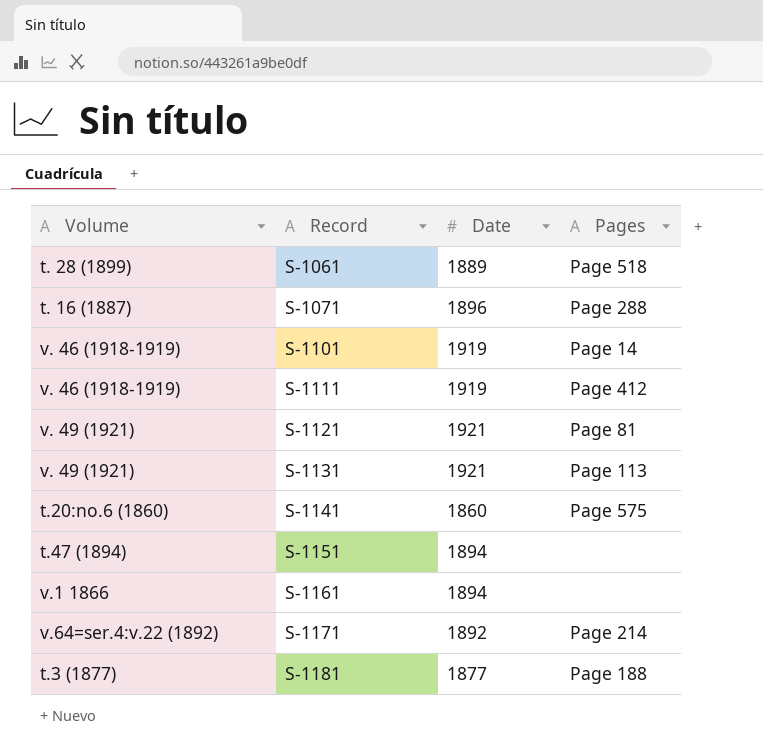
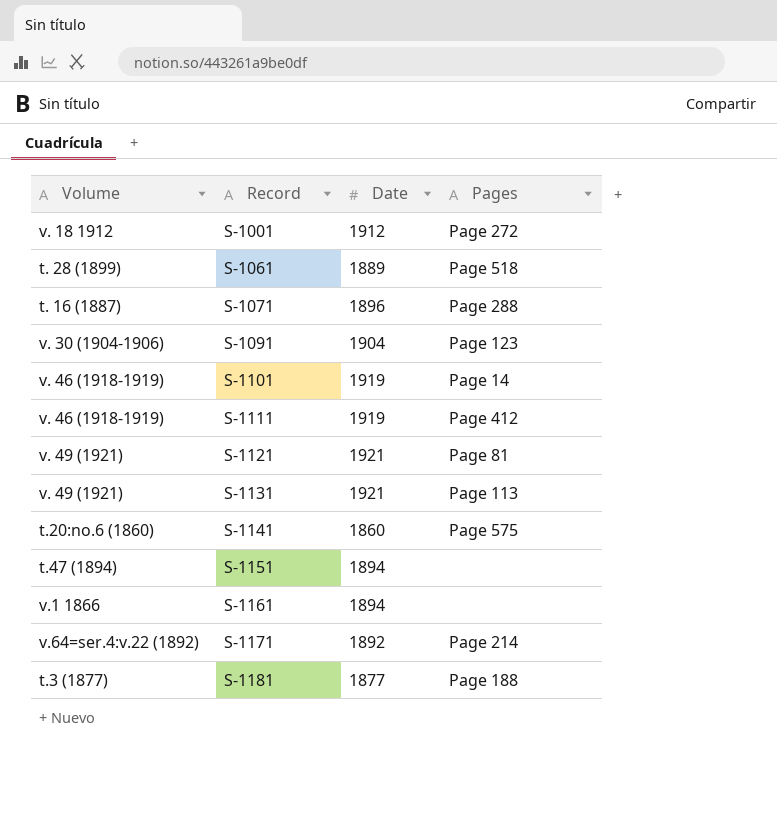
row S-1001: none -> v. 18 1912 | 1912 | Page 272
row S-1091: none -> v. 30 (1904-1906) | 1904 | Page 123

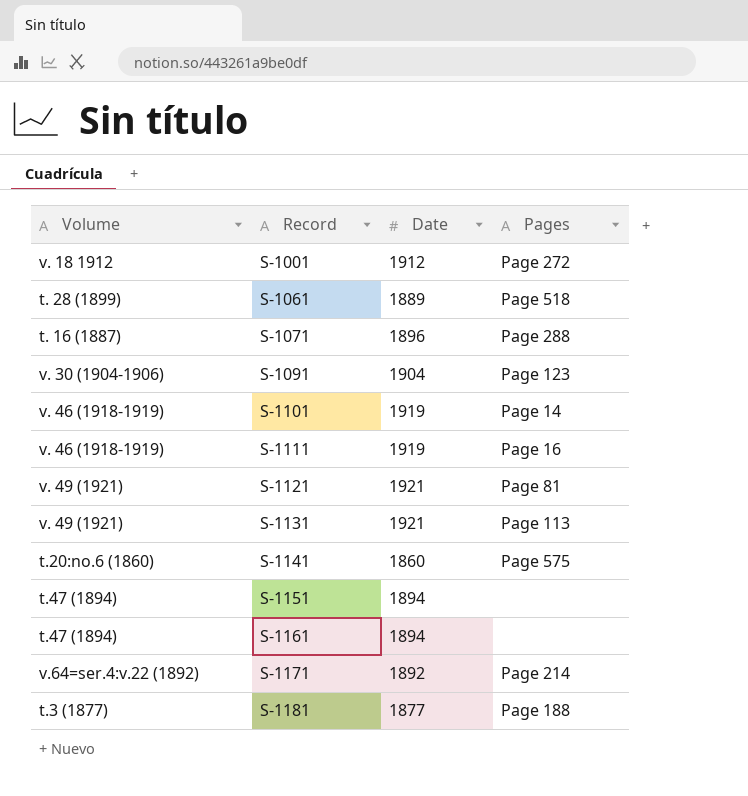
S-1111 | Pages: Page 412 -> Page 16
S-1161 | Volume: v.1 1866 -> t.47 (1894)

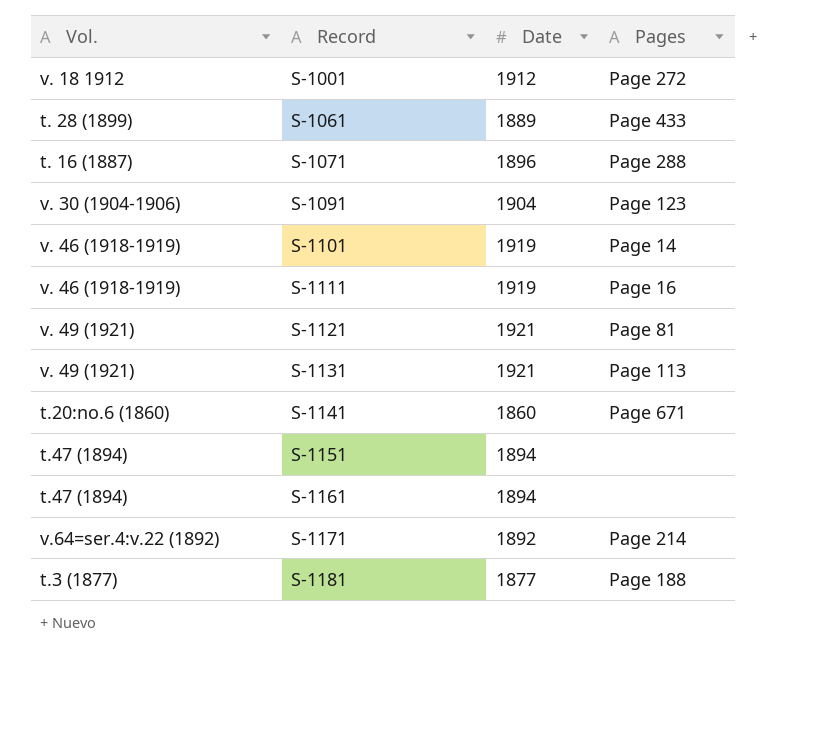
column name: Volume -> Vol.
S-1061 | Pages: Page 518 -> Page 433
S-1141 | Pages: Page 575 -> Page 671

